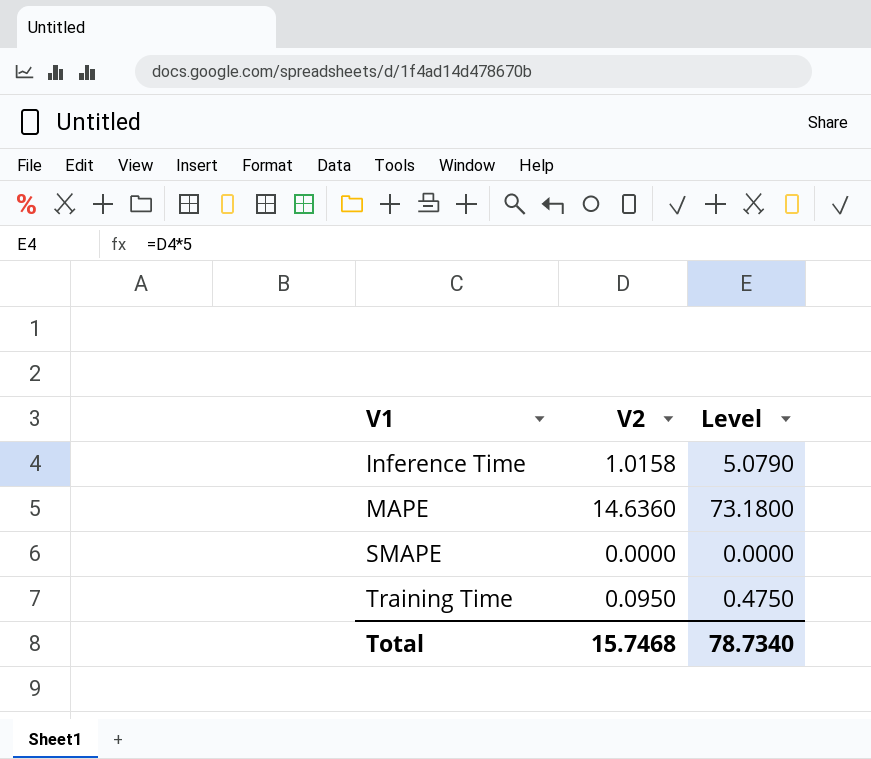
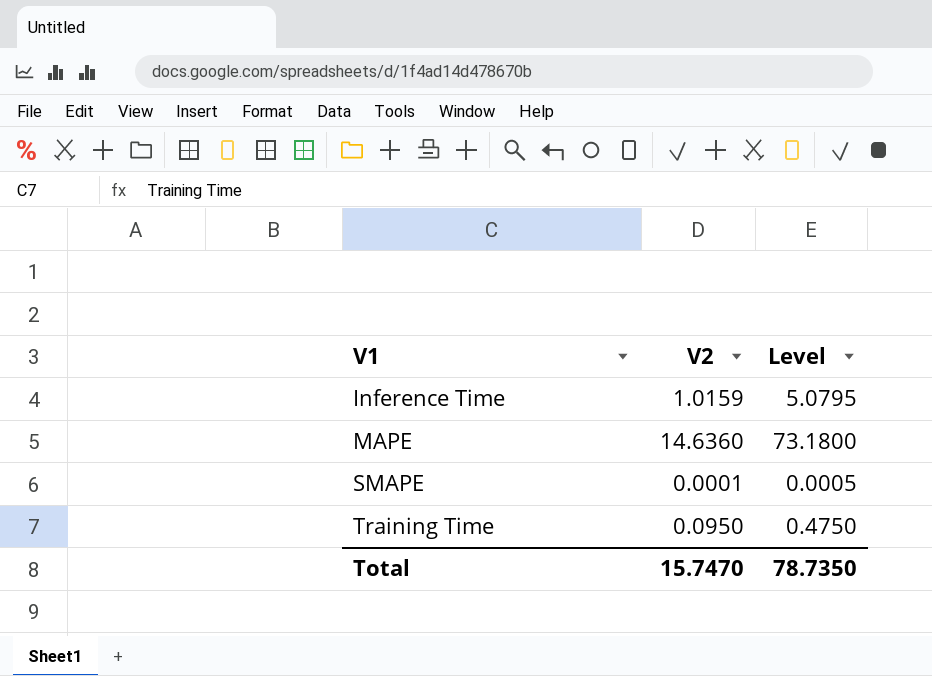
Inference Time | V2: 1.0158 -> 1.0159
Inference Time | Level: 5.0790 -> 5.0795
SMAPE | V2: 0.0000 -> 0.0001
SMAPE | Level: 0.0000 -> 0.0005
Total | V2: 15.7468 -> 15.7470
Total | Level: 78.7340 -> 78.7350

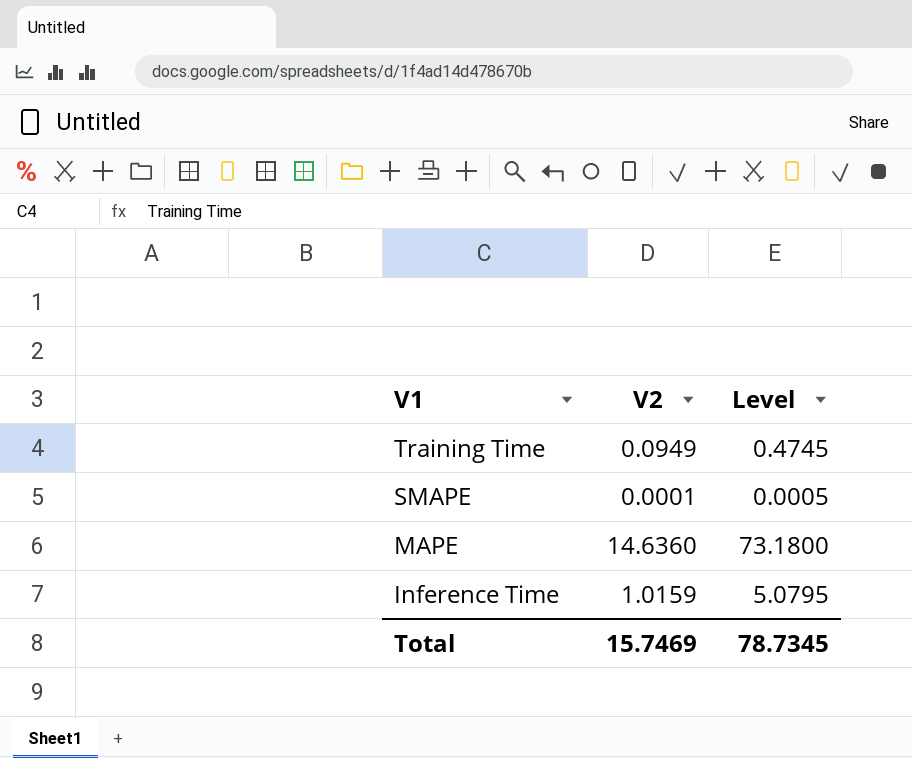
row order: V1 ascending -> V1 descending
Training Time | V2: 0.0950 -> 0.0949
Training Time | Level: 0.4750 -> 0.4745
Total | V2: 15.7470 -> 15.7469
Total | Level: 78.7350 -> 78.7345

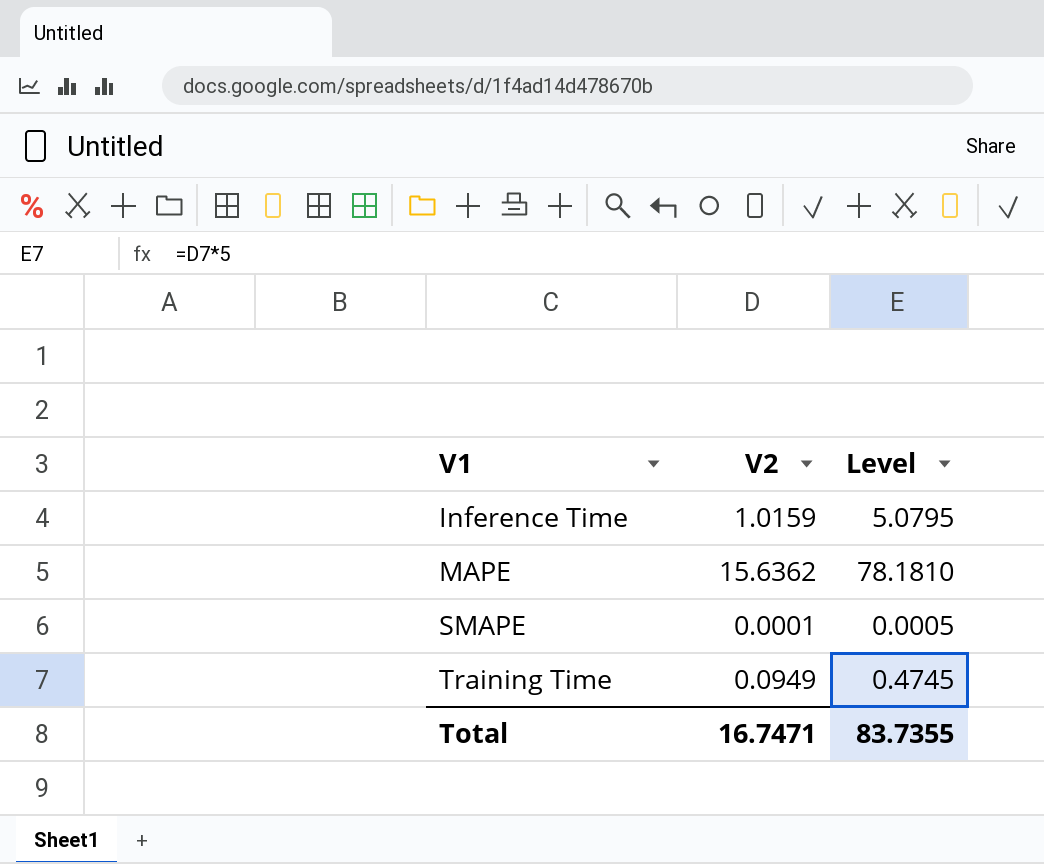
row order: V1 descending -> V1 ascending
MAPE | V2: 14.6360 -> 15.6362
MAPE | Level: 73.1800 -> 78.1810
Total | V2: 15.7469 -> 16.7471
Total | Level: 78.7345 -> 83.7355

